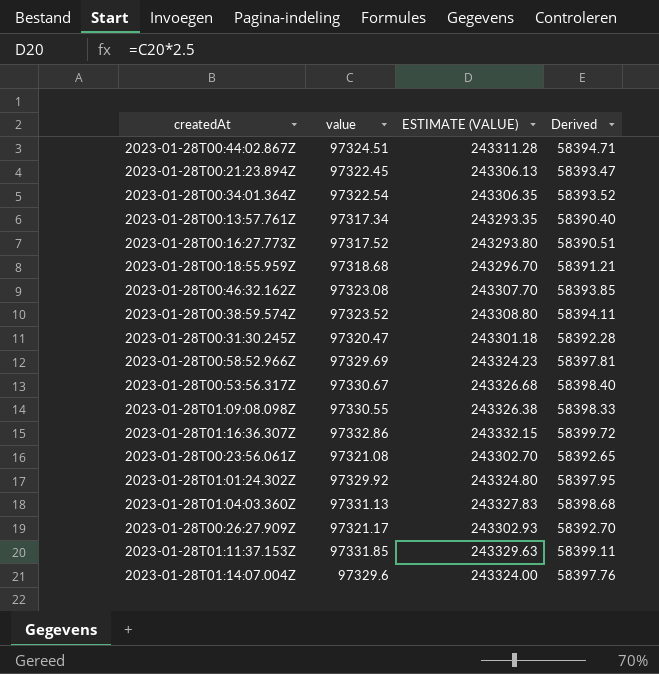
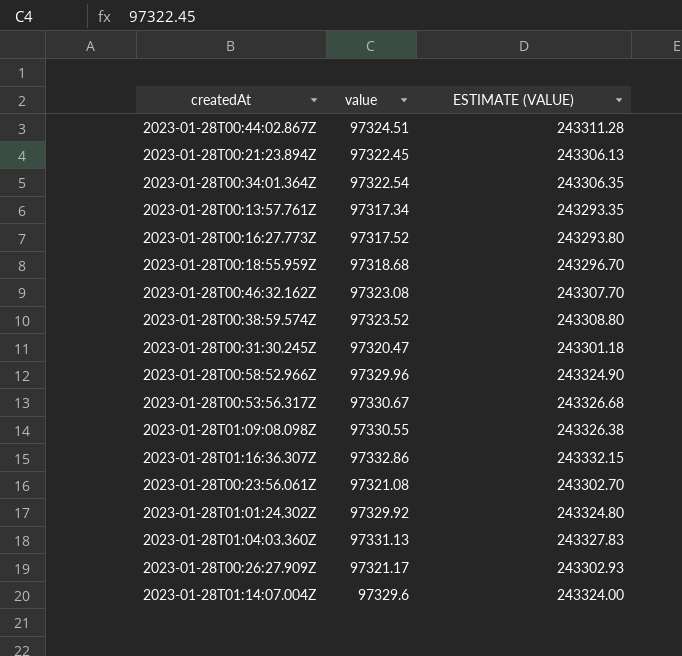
column Derived | formula: [value] * 0.6 -> none
row 2023-01-28T01:11:37.153Z: 97331.85 | 243329.63 | 58399.11 -> none
2023-01-28T00:58:52.966Z | value: 97329.69 -> 97329.96
2023-01-28T00:58:52.966Z | ESTIMATE (VALUE): 243324.23 -> 243324.90

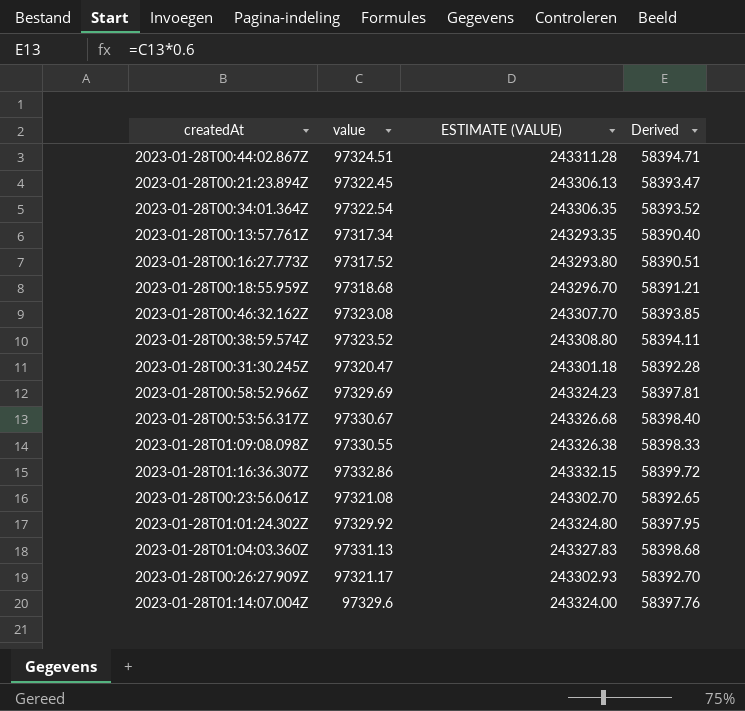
column Derived | formula: none -> [value] * 0.6
2023-01-28T00:58:52.966Z | value: 97329.96 -> 97329.69
2023-01-28T00:58:52.966Z | ESTIMATE (VALUE): 243324.90 -> 243324.23

